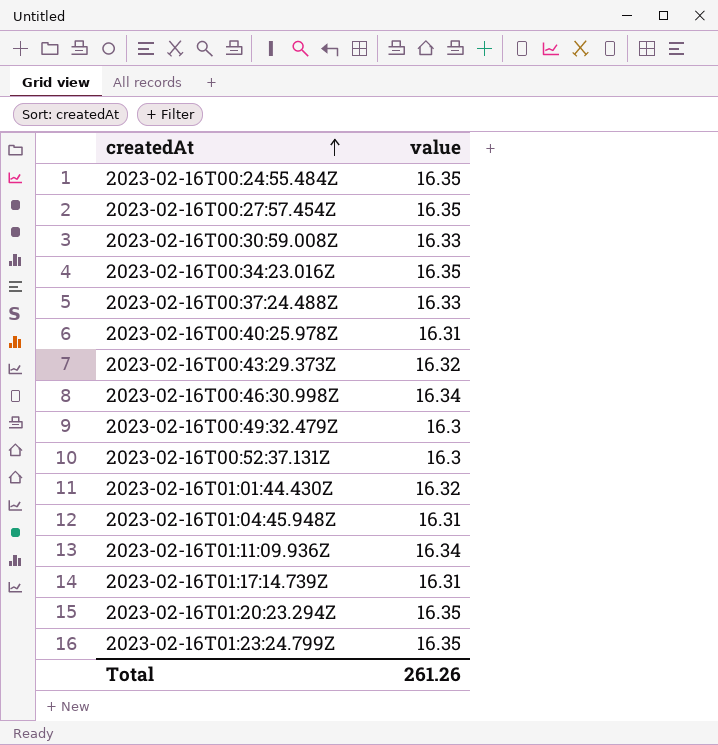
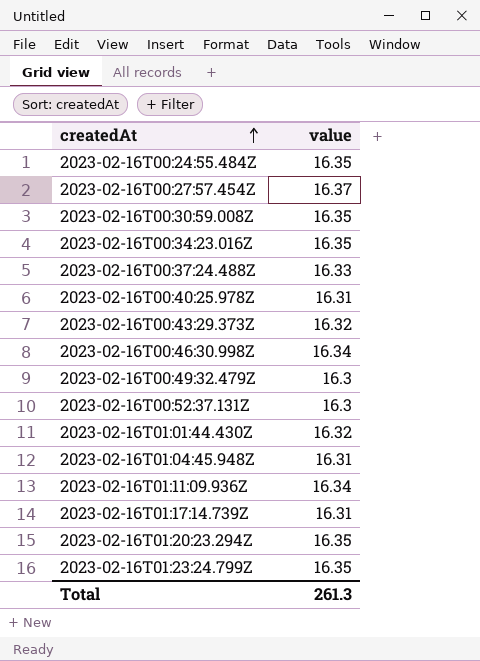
2023-02-16T00:27:57.454Z | value: 16.35 -> 16.37
2023-02-16T00:30:59.008Z | value: 16.33 -> 16.35
Total | value: 261.26 -> 261.3

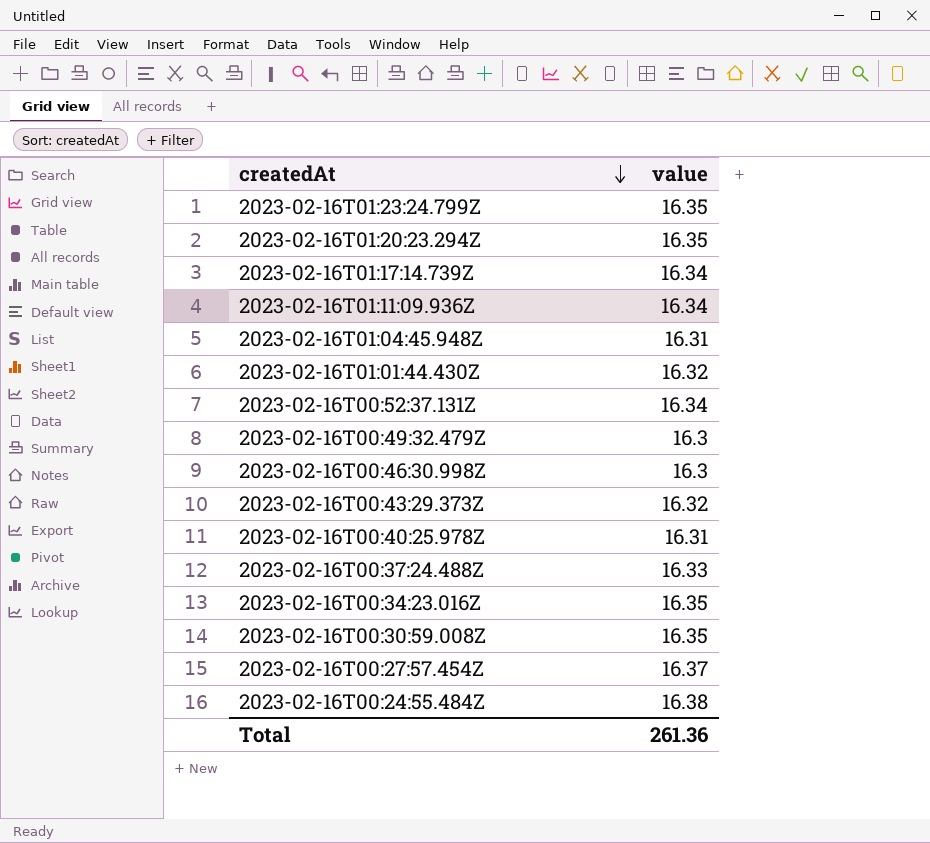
row order: createdAt ascending -> createdAt descending
2023-02-16T01:17:14.739Z | value: 16.31 -> 16.34
2023-02-16T00:52:37.131Z | value: 16.3 -> 16.34
2023-02-16T00:46:30.998Z | value: 16.34 -> 16.3
2023-02-16T00:24:55.484Z | value: 16.35 -> 16.38
Total | value: 261.3 -> 261.36

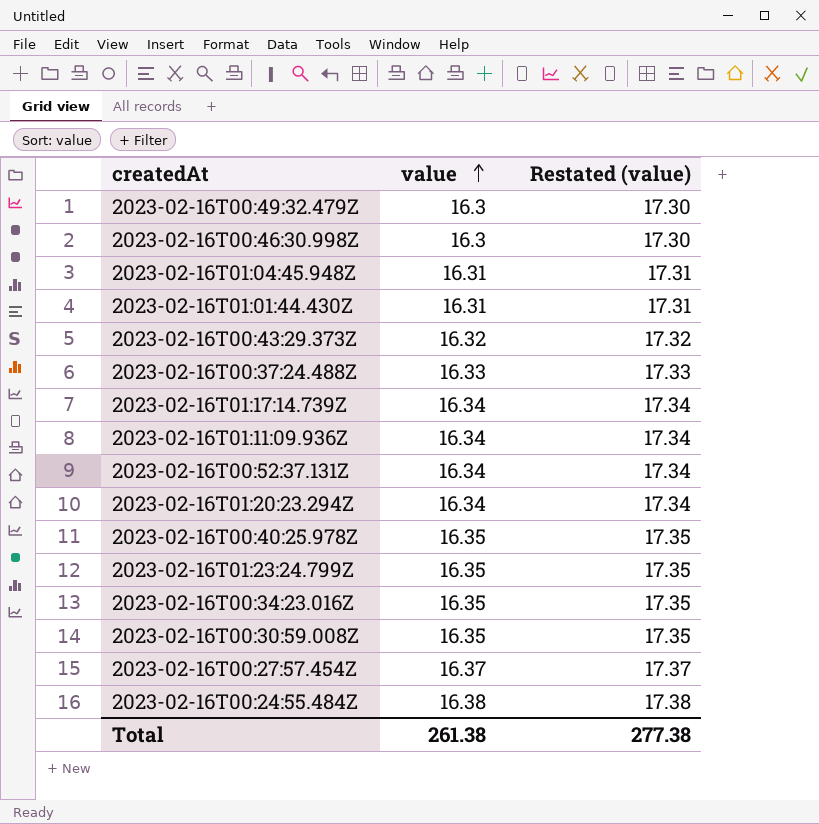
row order: createdAt descending -> value ascending
column Restated (value) | formula: none -> [value] + 1
2023-02-16T01:01:44.430Z | value: 16.32 -> 16.31
2023-02-16T01:20:23.294Z | value: 16.35 -> 16.34
2023-02-16T00:40:25.978Z | value: 16.31 -> 16.35
Total | value: 261.36 -> 261.38

